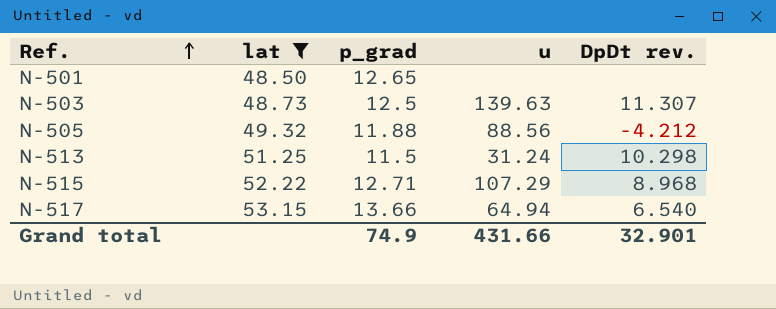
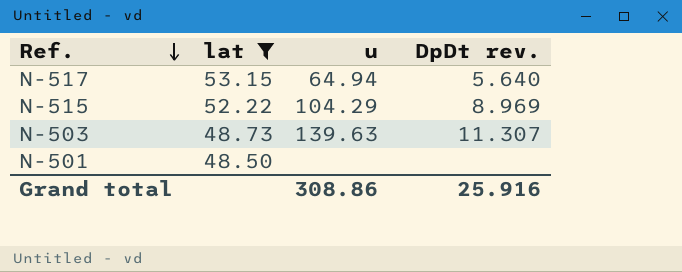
row order: Ref. ascending -> Ref. descending
column p_grad | position: 3 -> none
row N-505: 49.32 | 11.88 | 88.56 | -4.212 -> none
row N-513: 51.25 | 11.5 | 31.24 | 10.298 -> none
N-517 | DpDt rev.: 6.540 -> 5.640
N-515 | u: 107.29 -> 104.29
N-515 | DpDt rev.: 8.968 -> 8.969
Grand total | u: 431.66 -> 308.86
Grand total | DpDt rev.: 32.901 -> 25.916

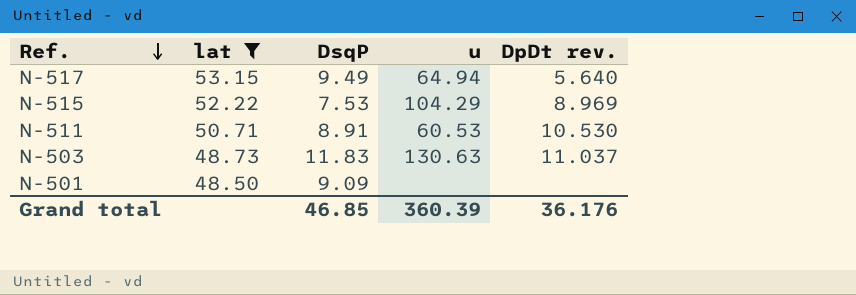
column DsqP | position: none -> 3
row N-511: none -> 50.71 | 8.91 | 60.53 | 10.530
N-503 | u: 139.63 -> 130.63
N-503 | DpDt rev.: 11.307 -> 11.037
Grand total | u: 308.86 -> 360.39
Grand total | DpDt rev.: 25.916 -> 36.176

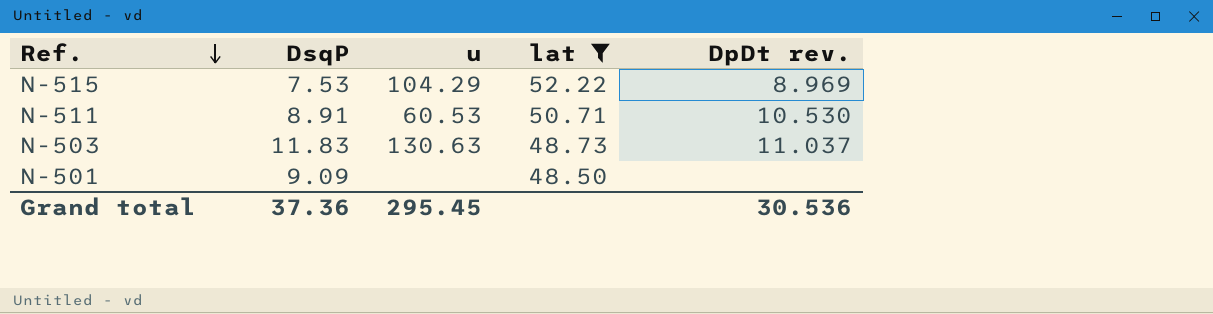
column lat | position: 2 -> 4
row N-517: 53.15 | 9.49 | 64.94 | 5.640 -> none
Grand total | DsqP: 46.85 -> 37.36
Grand total | u: 360.39 -> 295.45
Grand total | DpDt rev.: 36.176 -> 30.536

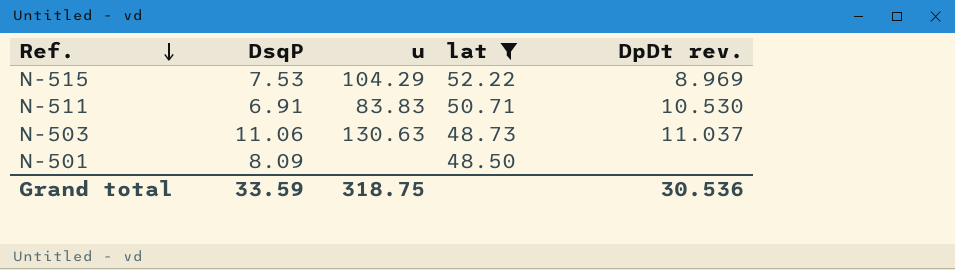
N-511 | DsqP: 8.91 -> 6.91
N-511 | u: 60.53 -> 83.83
N-503 | DsqP: 11.83 -> 11.06
N-501 | DsqP: 9.09 -> 8.09
Grand total | DsqP: 37.36 -> 33.59
Grand total | u: 295.45 -> 318.75

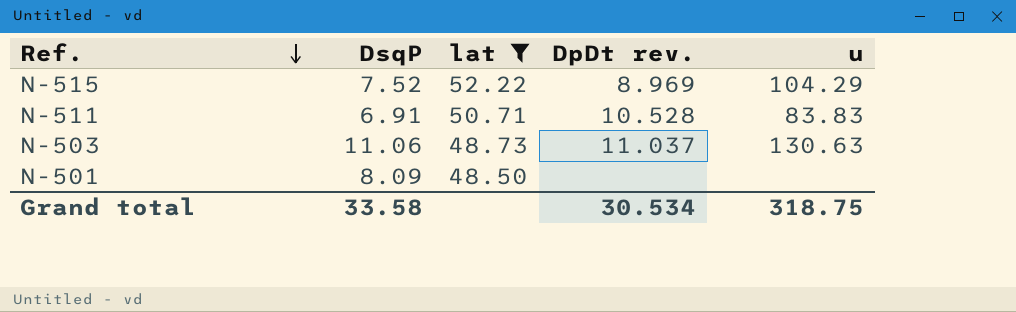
column u | position: 3 -> 5
N-515 | DsqP: 7.53 -> 7.52
N-511 | DpDt rev.: 10.530 -> 10.528
Grand total | DsqP: 33.59 -> 33.58
Grand total | DpDt rev.: 30.536 -> 30.534

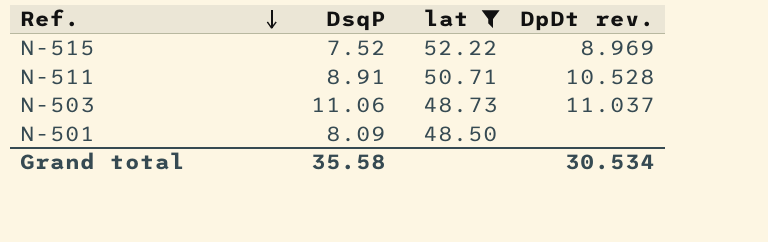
column u | position: 5 -> none
N-511 | DsqP: 6.91 -> 8.91
Grand total | DsqP: 33.58 -> 35.58

